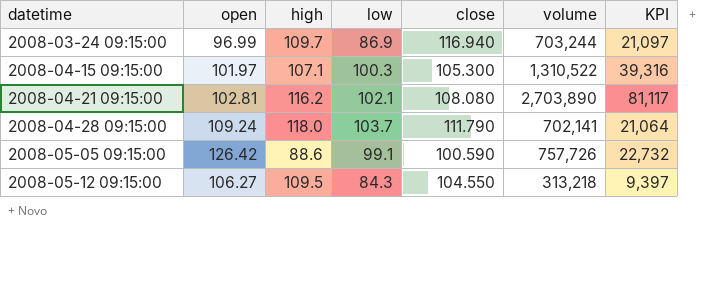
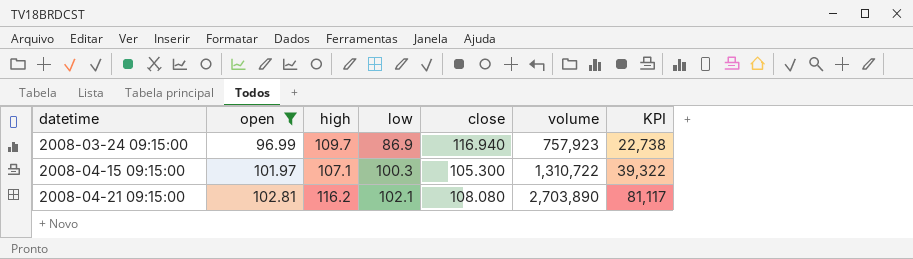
filter: none -> open <= 102.81
2008-03-24 09:15:00 | volume: 703,244 -> 757,923
2008-03-24 09:15:00 | KPI: 21,097 -> 22,738
2008-04-15 09:15:00 | volume: 1,310,522 -> 1,310,722
2008-04-15 09:15:00 | KPI: 39,316 -> 39,322

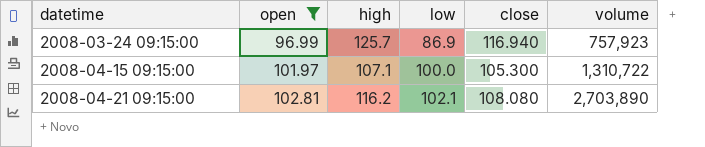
column KPI | formula: [volume] * 0.03 -> none
2008-03-24 09:15:00 | high: 109.7 -> 125.7
2008-04-15 09:15:00 | low: 100.3 -> 100.0

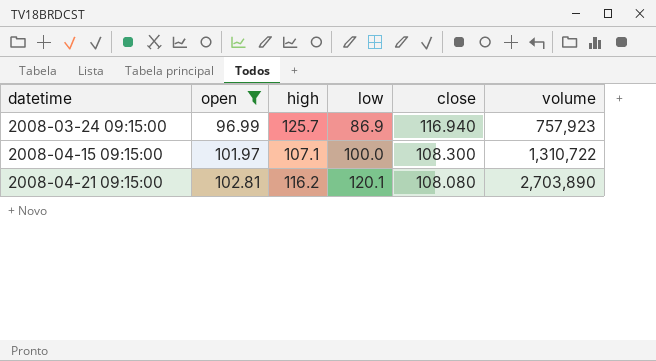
2008-04-15 09:15:00 | close: 105.300 -> 108.300
2008-04-21 09:15:00 | low: 102.1 -> 120.1

